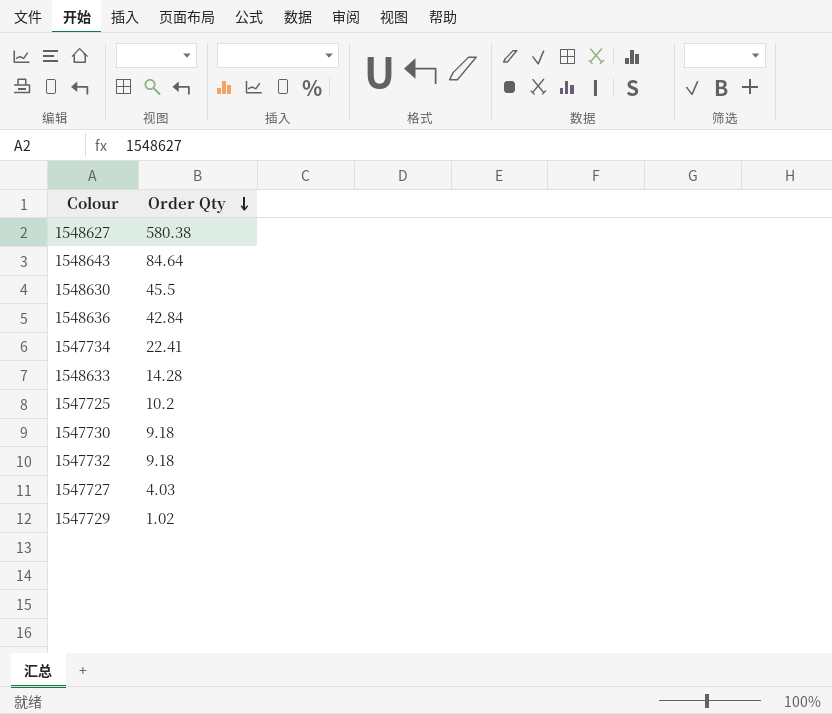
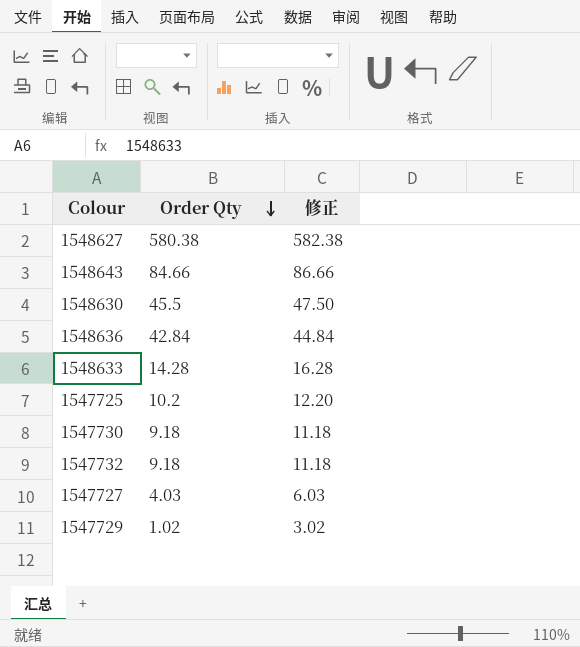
column 修正 | formula: none -> [Order Qty] + 2
row 1547734: 22.41 -> none
1548643 | Order Qty: 84.64 -> 84.66

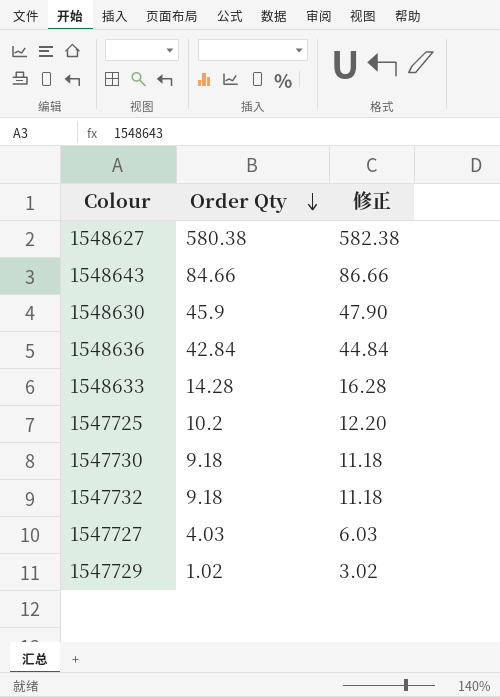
1548630 | Order Qty: 45.5 -> 45.9
1548630 | 修正: 47.50 -> 47.90

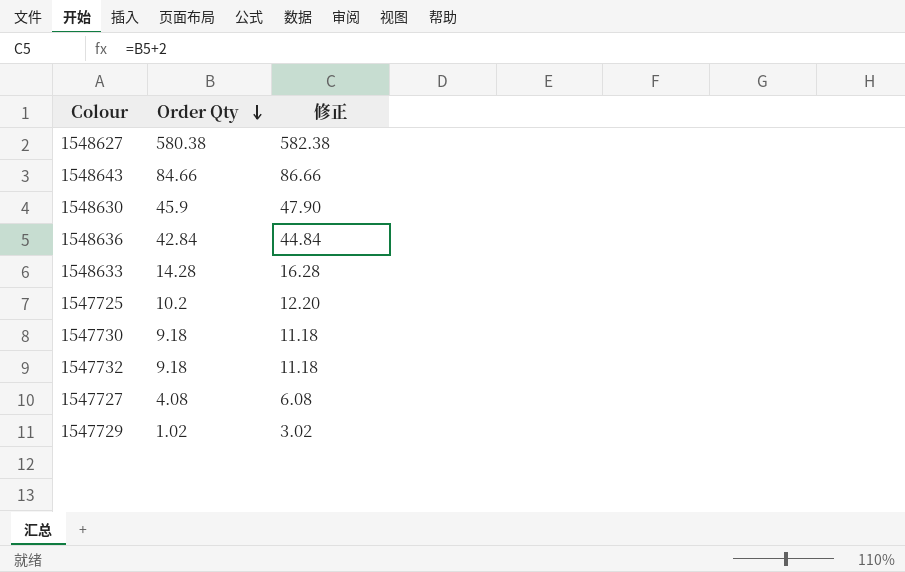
1547727 | Order Qty: 4.03 -> 4.08
1547727 | 修正: 6.03 -> 6.08

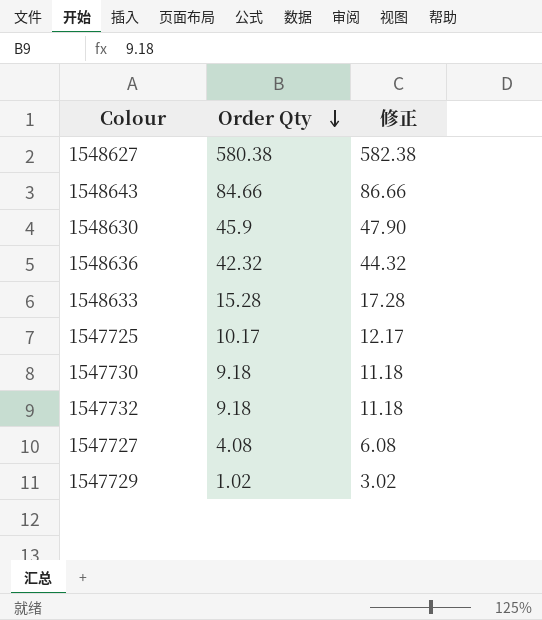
1548636 | Order Qty: 42.84 -> 42.32
1548636 | 修正: 44.84 -> 44.32
1548633 | Order Qty: 14.28 -> 15.28
1548633 | 修正: 16.28 -> 17.28
1547725 | Order Qty: 10.2 -> 10.17
1547725 | 修正: 12.20 -> 12.17

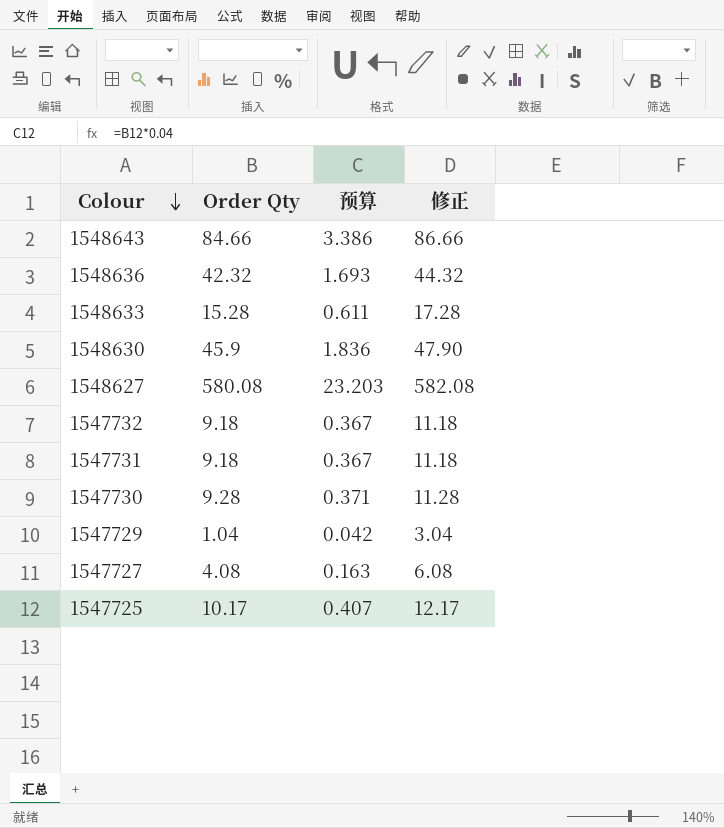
row order: Order Qty descending -> Colour descending
column 预算 | formula: none -> [Order Qty] * 0.04
1548627 | Order Qty: 580.38 -> 580.08
1548627 | 修正: 582.38 -> 582.08
row 1547731: none -> 9.18 | 0.367 | 11.18
1547730 | Order Qty: 9.18 -> 9.28
1547730 | 修正: 11.18 -> 11.28
1547729 | Order Qty: 1.02 -> 1.04
1547729 | 修正: 3.02 -> 3.04

